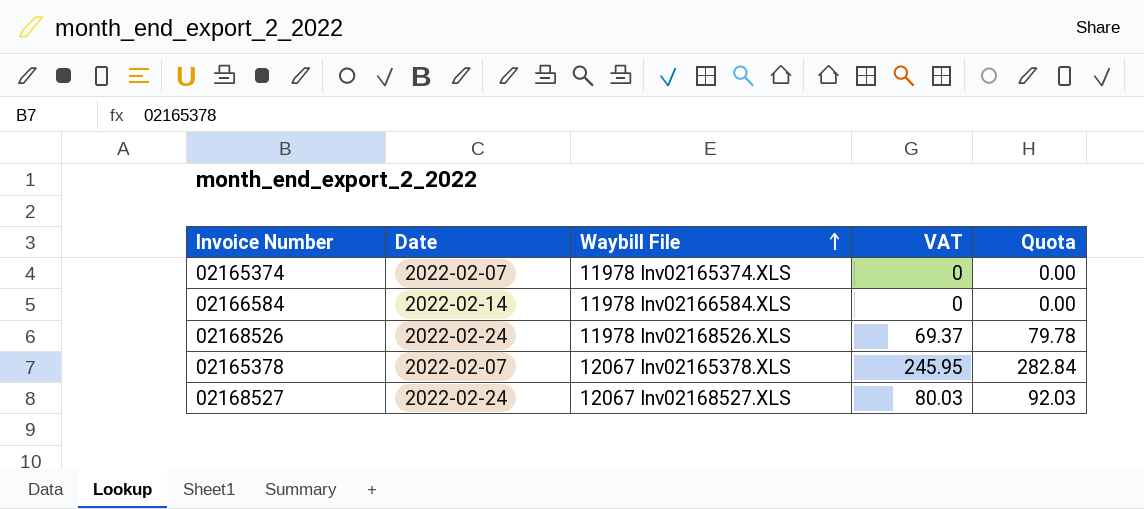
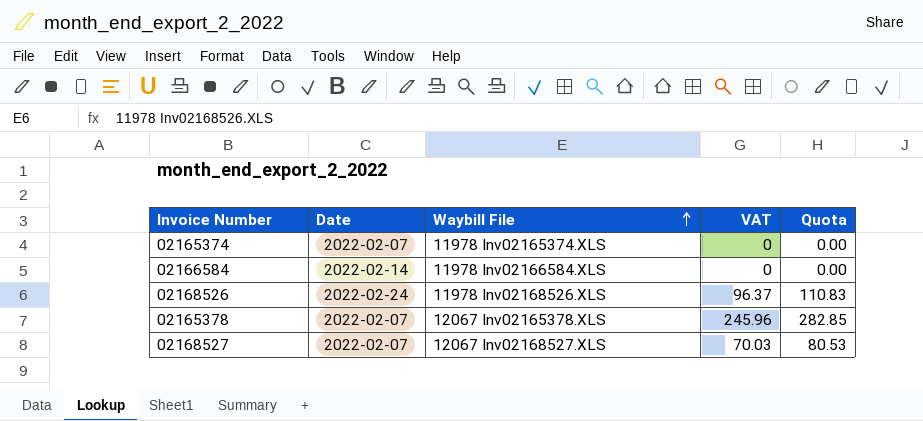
02168526 | VAT: 69.37 -> 96.37
02168526 | Quota: 79.78 -> 110.83
02165378 | VAT: 245.95 -> 245.96
02165378 | Quota: 282.84 -> 282.85
02168527 | Date: 2022-02-24 -> 2022-02-07
02168527 | VAT: 80.03 -> 70.03
02168527 | Quota: 92.03 -> 80.53

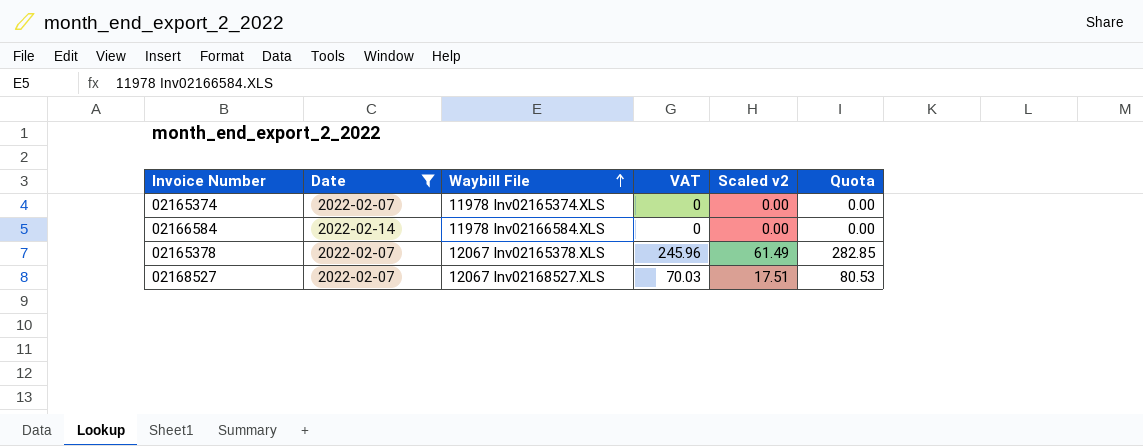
filter: none -> Date != 2022-02-24
column Scaled v2 | formula: none -> [VAT] * 0.25

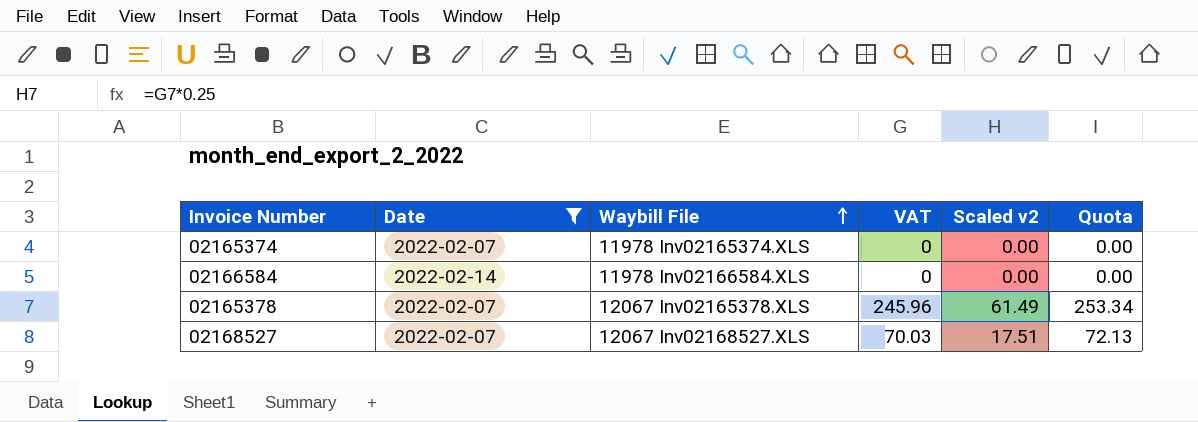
column Quota | formula: [VAT] * 1.15 -> [VAT] * 1.03

